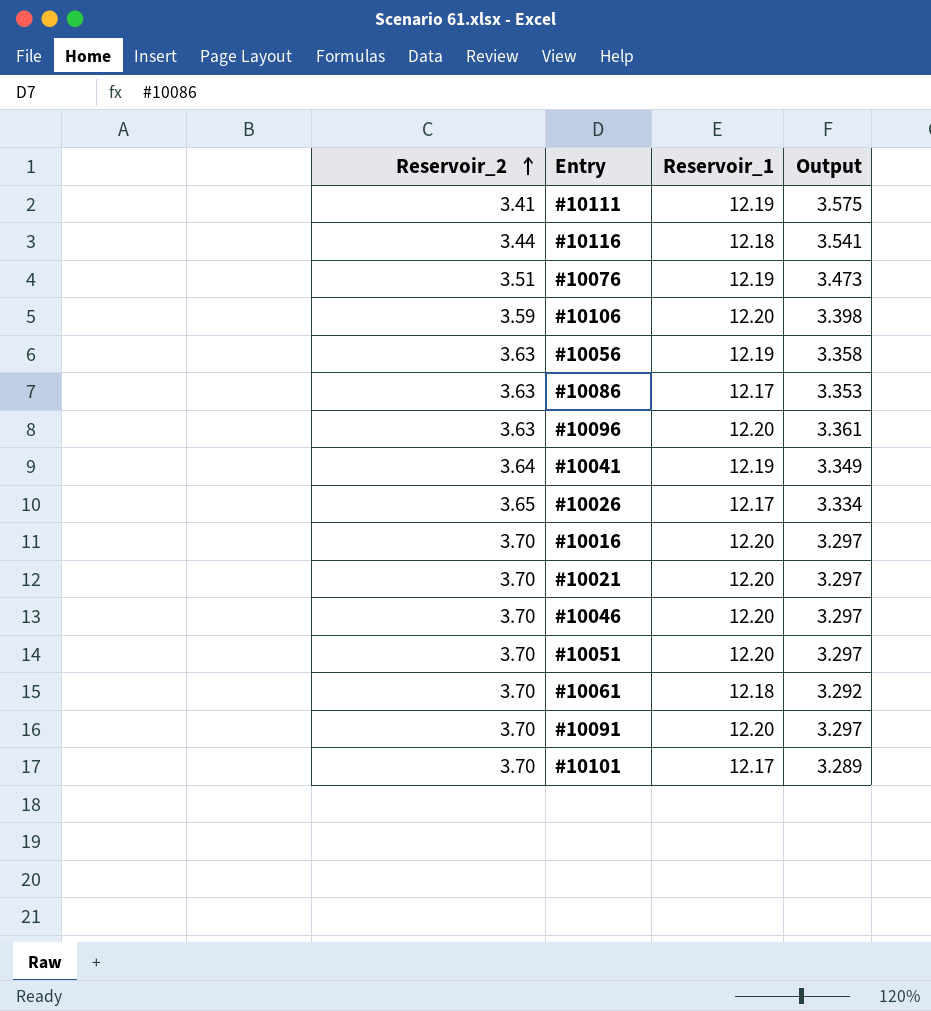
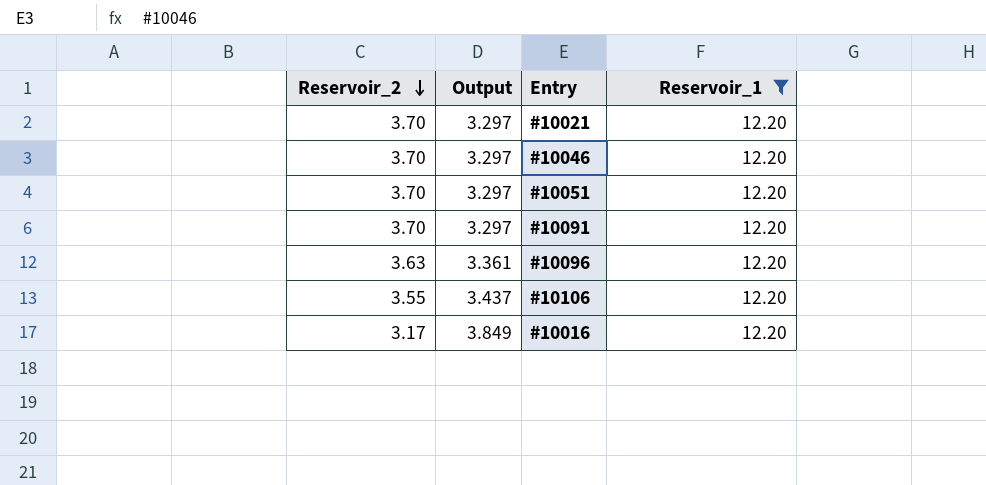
filter: none -> Reservoir_1 = 12.20
row order: Reservoir_2 ascending -> Reservoir_2 descending
column Output | position: 4 -> 2
#10106 | Reservoir_2: 3.59 -> 3.55
#10106 | Output: 3.398 -> 3.437
#10016 | Reservoir_2: 3.70 -> 3.17
#10016 | Output: 3.297 -> 3.849

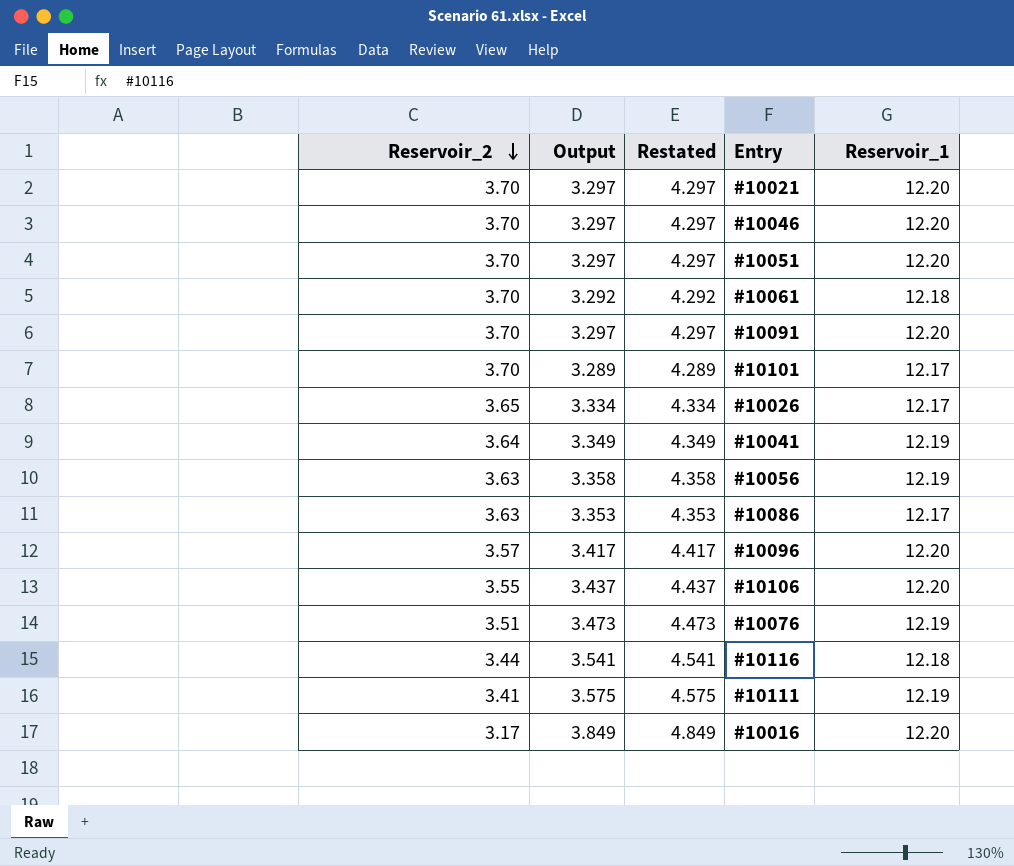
filter: Reservoir_1 = 12.20 -> none
column Restated | formula: none -> [Output] + 1
#10096 | Reservoir_2: 3.63 -> 3.57
#10096 | Output: 3.361 -> 3.417

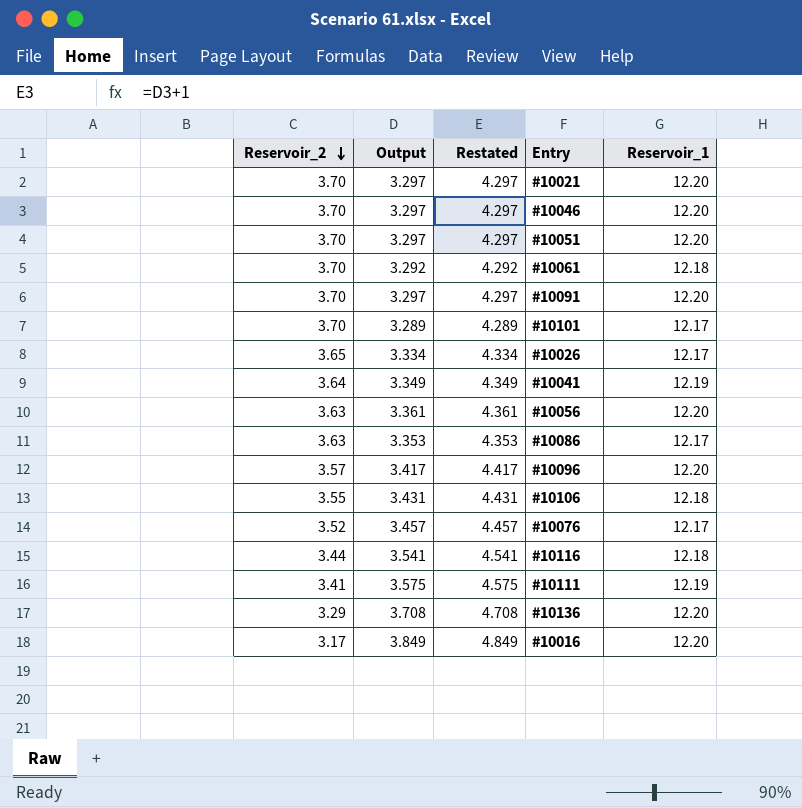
#10056 | Output: 3.358 -> 3.361
#10056 | Restated: 4.358 -> 4.361
#10056 | Reservoir_1: 12.19 -> 12.20
#10106 | Output: 3.437 -> 3.431
#10106 | Restated: 4.437 -> 4.431
#10106 | Reservoir_1: 12.20 -> 12.18
#10076 | Reservoir_2: 3.51 -> 3.52
#10076 | Output: 3.473 -> 3.457
#10076 | Restated: 4.473 -> 4.457
#10076 | Reservoir_1: 12.19 -> 12.17
row #10136: none -> 3.29 | 3.708 | 4.708 | 12.20

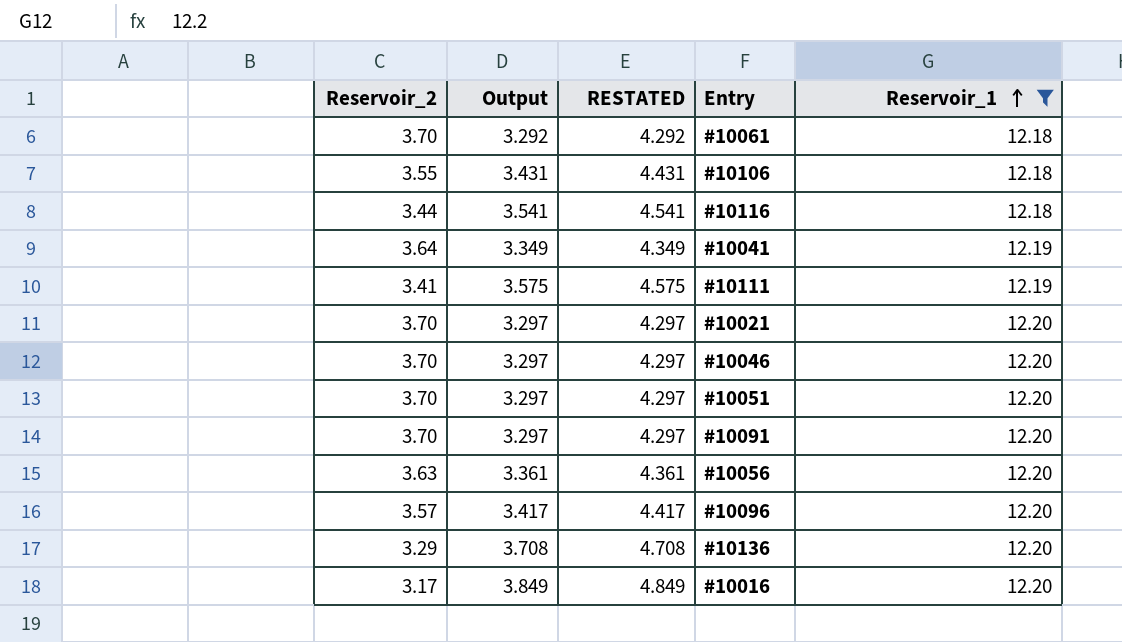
filter: none -> Reservoir_1 != 12.17
row order: Reservoir_2 descending -> Reservoir_1 ascending
column name: Restated -> RESTATED

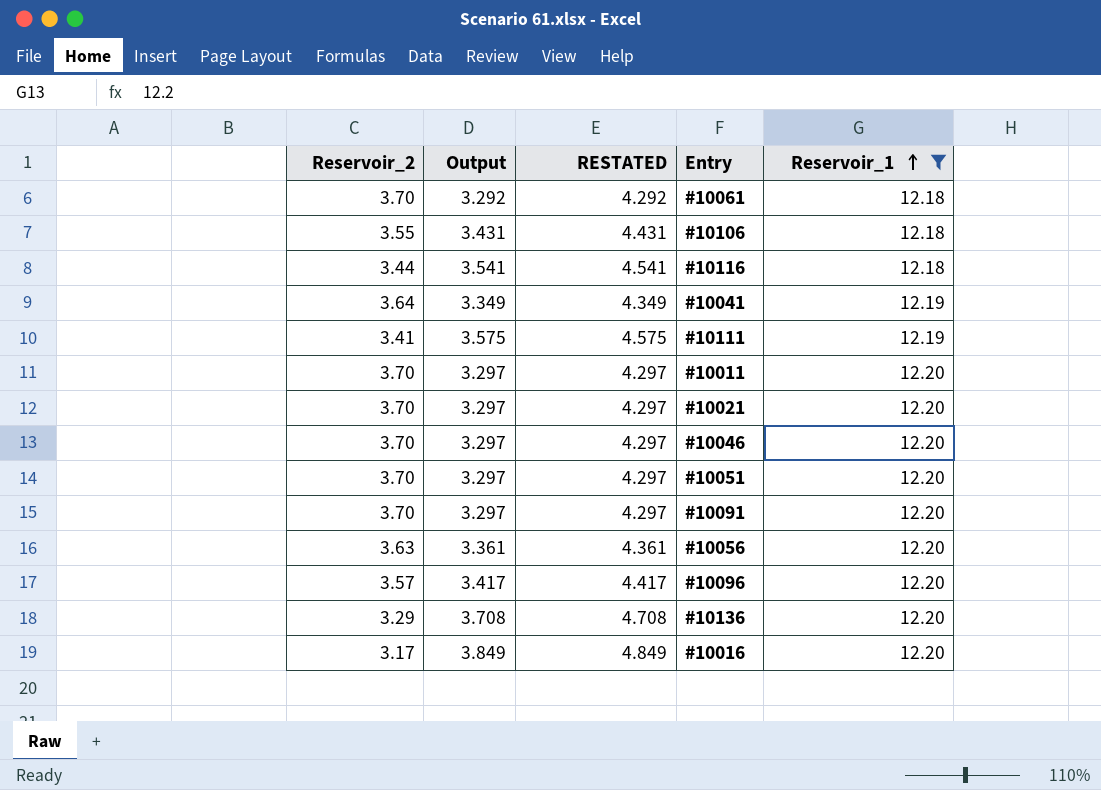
row #10011: none -> 3.70 | 3.297 | 4.297 | 12.20

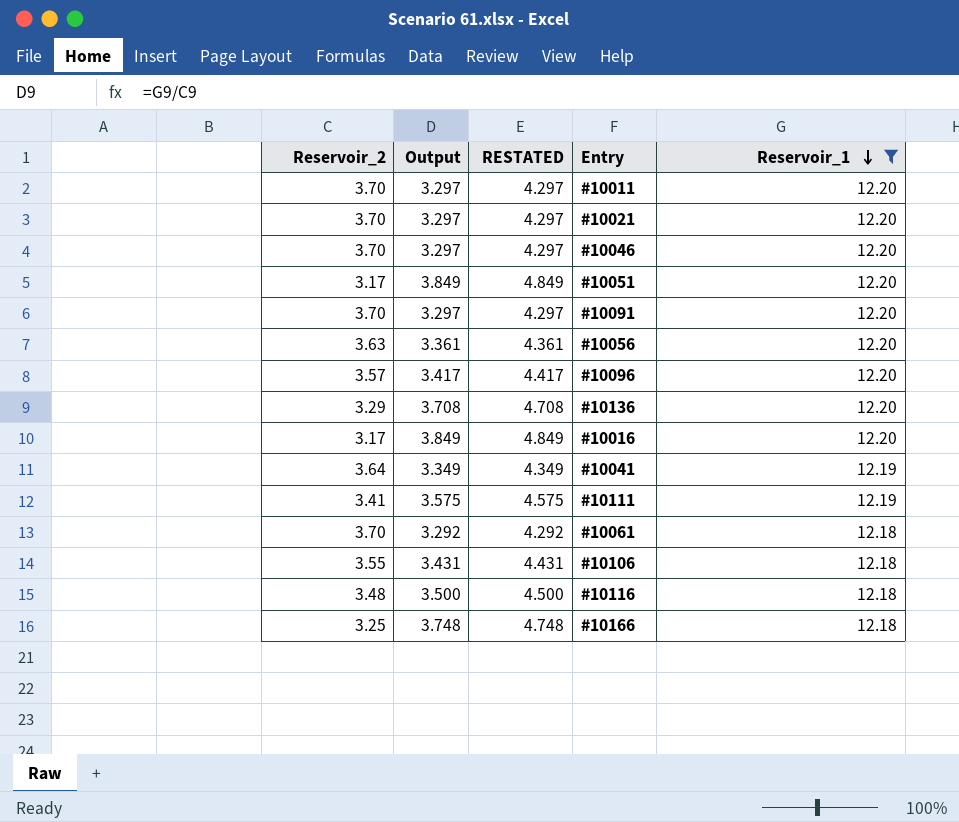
row order: Reservoir_1 ascending -> Reservoir_1 descending
#10051 | Reservoir_2: 3.70 -> 3.17
#10051 | Output: 3.297 -> 3.849
#10051 | RESTATED: 4.297 -> 4.849
#10116 | Reservoir_2: 3.44 -> 3.48
#10116 | Output: 3.541 -> 3.500
#10116 | RESTATED: 4.541 -> 4.500
row #10166: none -> 3.25 | 3.748 | 4.748 | 12.18

